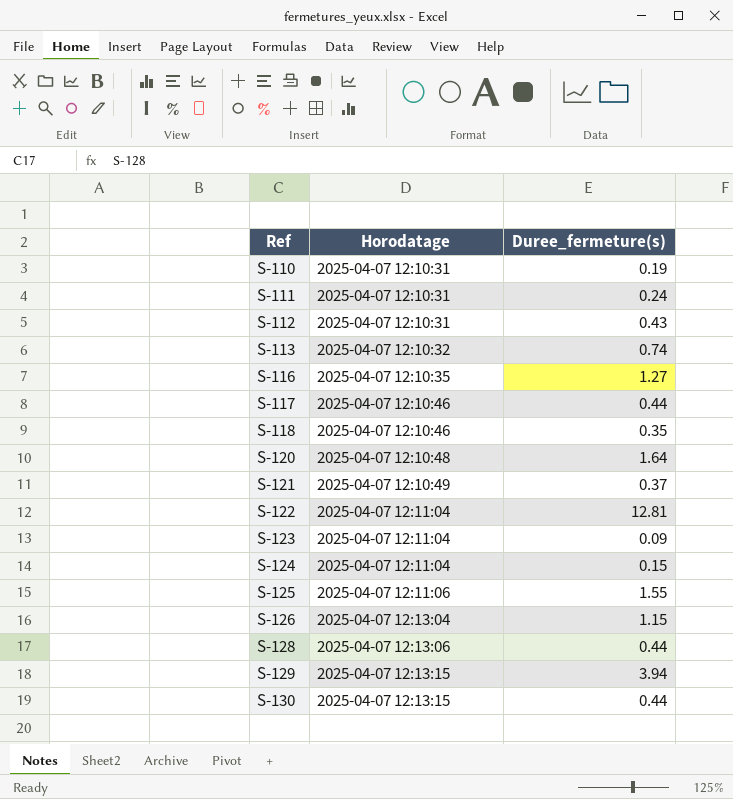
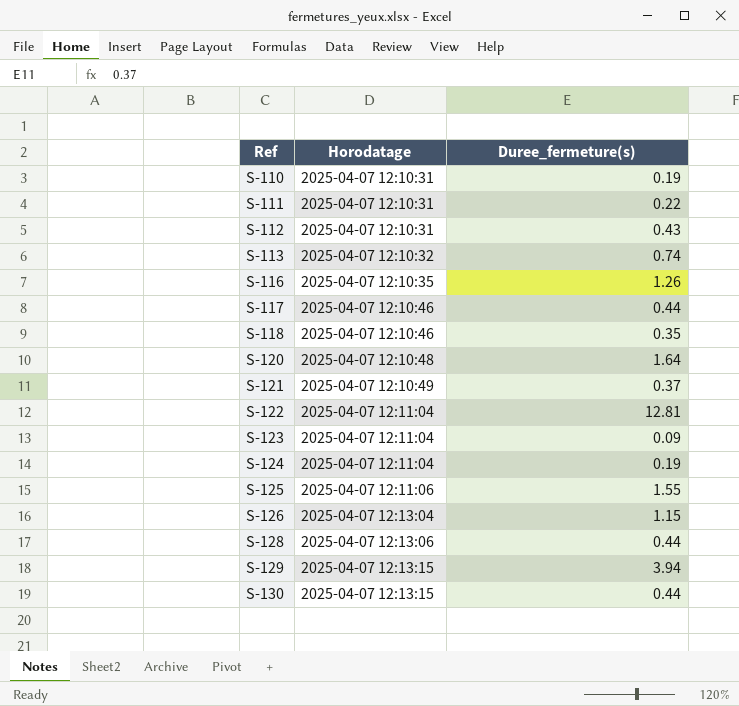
S-111 | Duree_fermeture(s): 0.24 -> 0.22
S-116 | Duree_fermeture(s): 1.27 -> 1.26
S-124 | Duree_fermeture(s): 0.15 -> 0.19

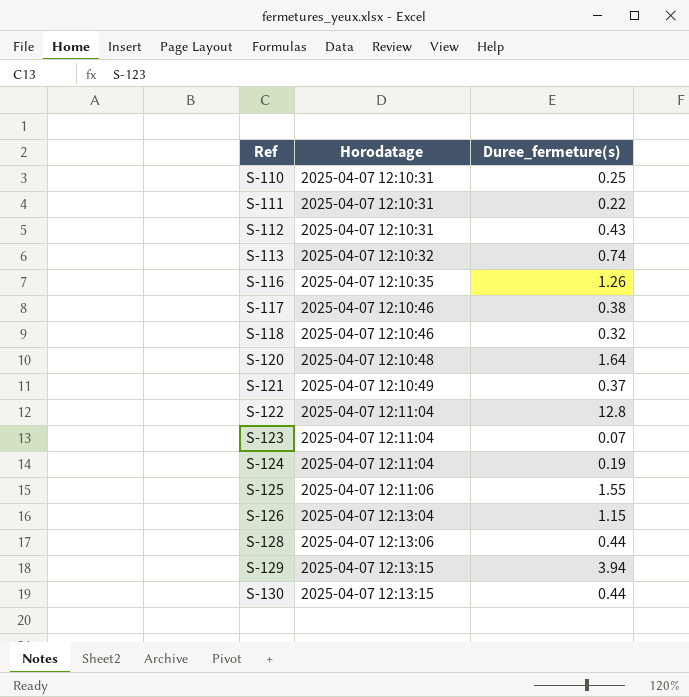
S-110 | Duree_fermeture(s): 0.19 -> 0.25
S-117 | Duree_fermeture(s): 0.44 -> 0.38
S-118 | Duree_fermeture(s): 0.35 -> 0.32
S-122 | Duree_fermeture(s): 12.81 -> 12.8
S-123 | Duree_fermeture(s): 0.09 -> 0.07

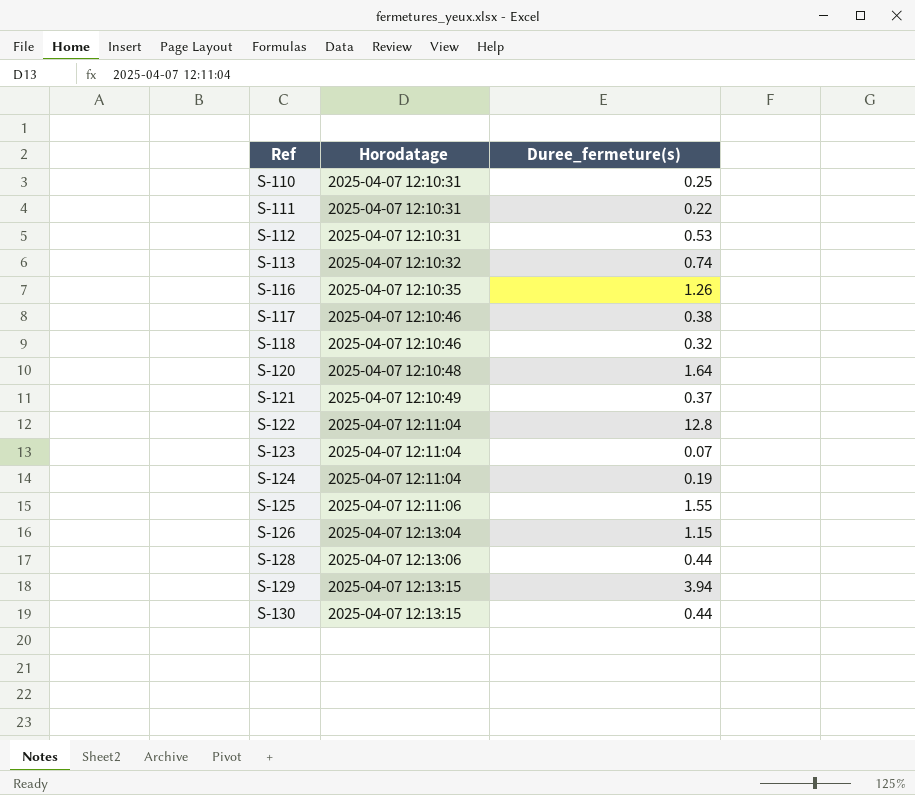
S-112 | Duree_fermeture(s): 0.43 -> 0.53

